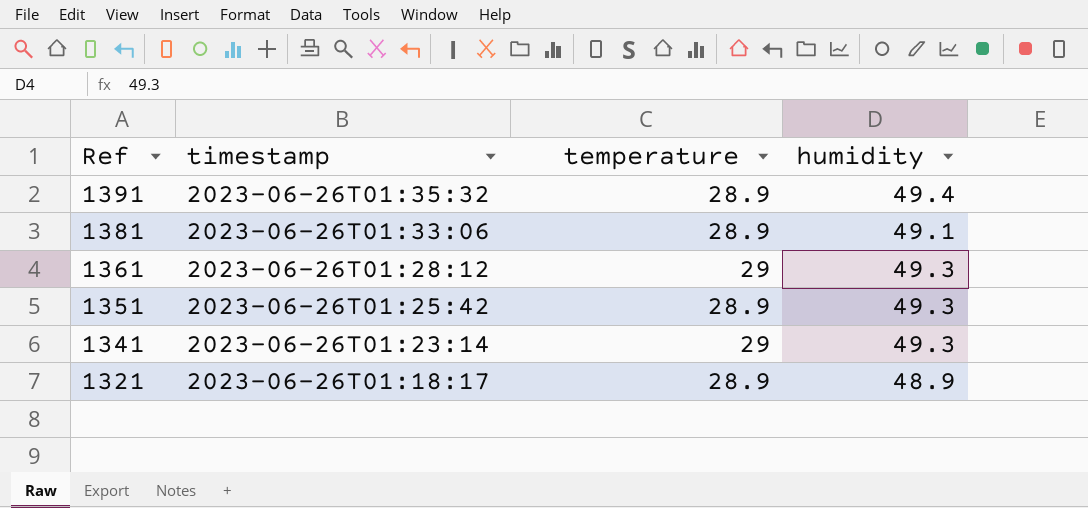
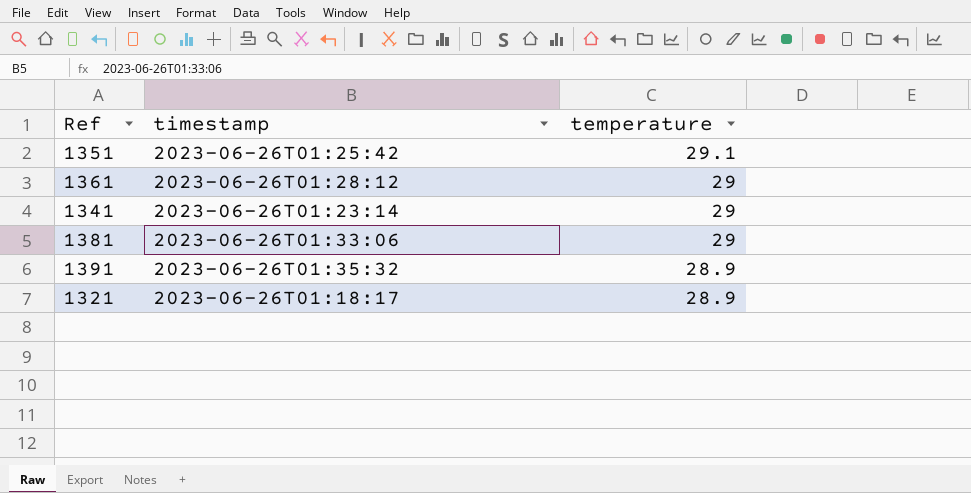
row order: Ref descending -> temperature descending
column humidity | position: 4 -> none
1351 | temperature: 28.9 -> 29.1
1381 | temperature: 28.9 -> 29

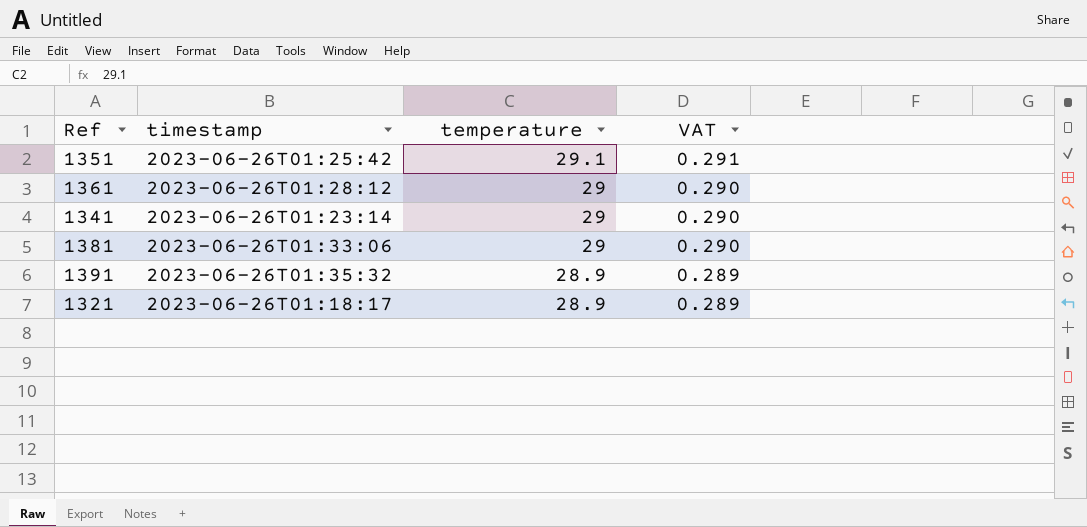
column VAT | formula: none -> [temperature] * 0.01

